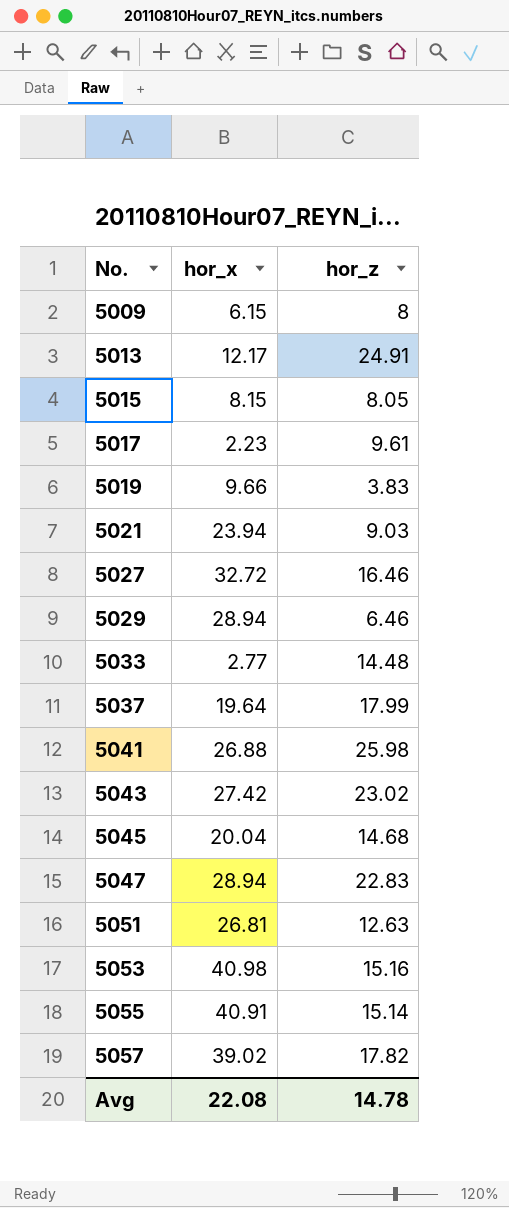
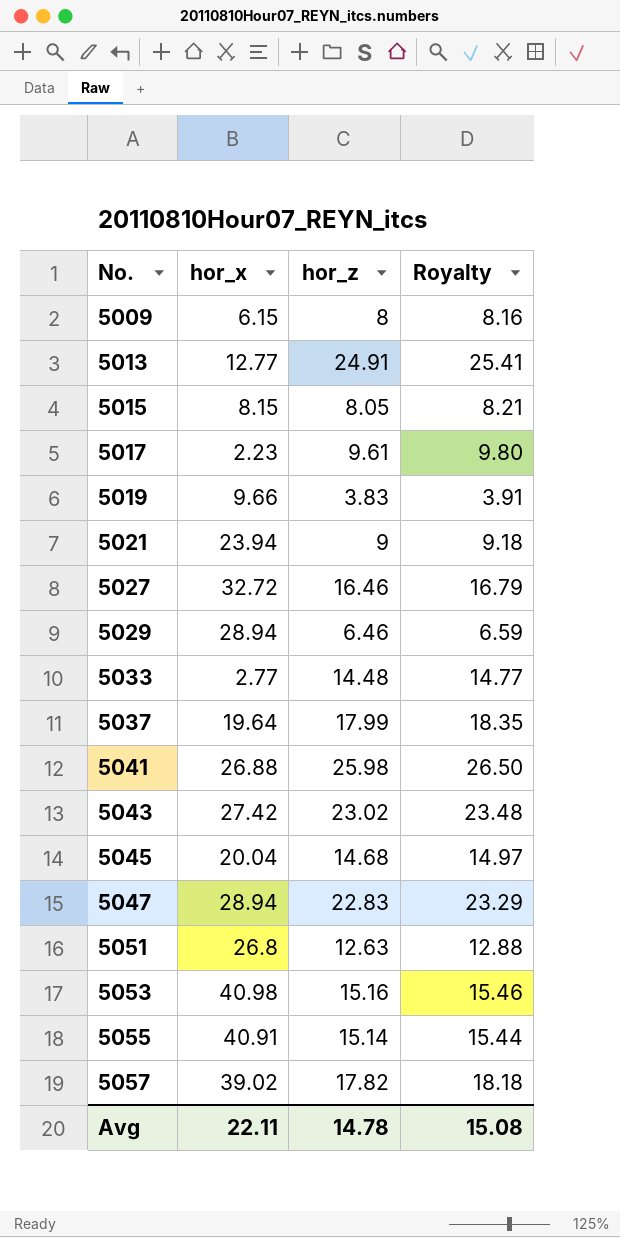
column Royalty | formula: none -> [hor_z] * 1.02
5013 | hor_x: 12.17 -> 12.77
5021 | hor_z: 9.03 -> 9
5051 | hor_x: 26.81 -> 26.8
Avg | hor_x: 22.08 -> 22.11

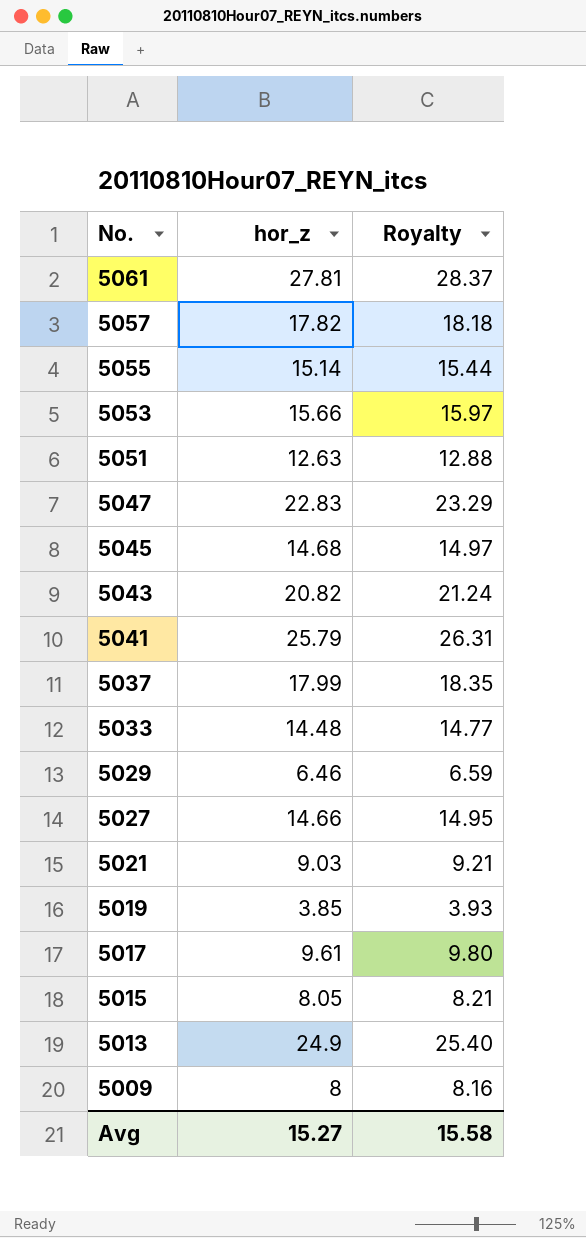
row order: No. ascending -> No. descending
column hor_x | position: 2 -> none
row 5061: none -> 27.81 | 28.37
5053 | hor_z: 15.16 -> 15.66
5053 | Royalty: 15.46 -> 15.97
5043 | hor_z: 23.02 -> 20.82
5043 | Royalty: 23.48 -> 21.24
5041 | hor_z: 25.98 -> 25.79
5041 | Royalty: 26.50 -> 26.31
5027 | hor_z: 16.46 -> 14.66
5027 | Royalty: 16.79 -> 14.95
5021 | hor_z: 9 -> 9.03
5021 | Royalty: 9.18 -> 9.21
5019 | hor_z: 3.83 -> 3.85
5019 | Royalty: 3.91 -> 3.93
5013 | hor_z: 24.91 -> 24.9
5013 | Royalty: 25.41 -> 25.40
Avg | hor_z: 14.78 -> 15.27
Avg | Royalty: 15.08 -> 15.58

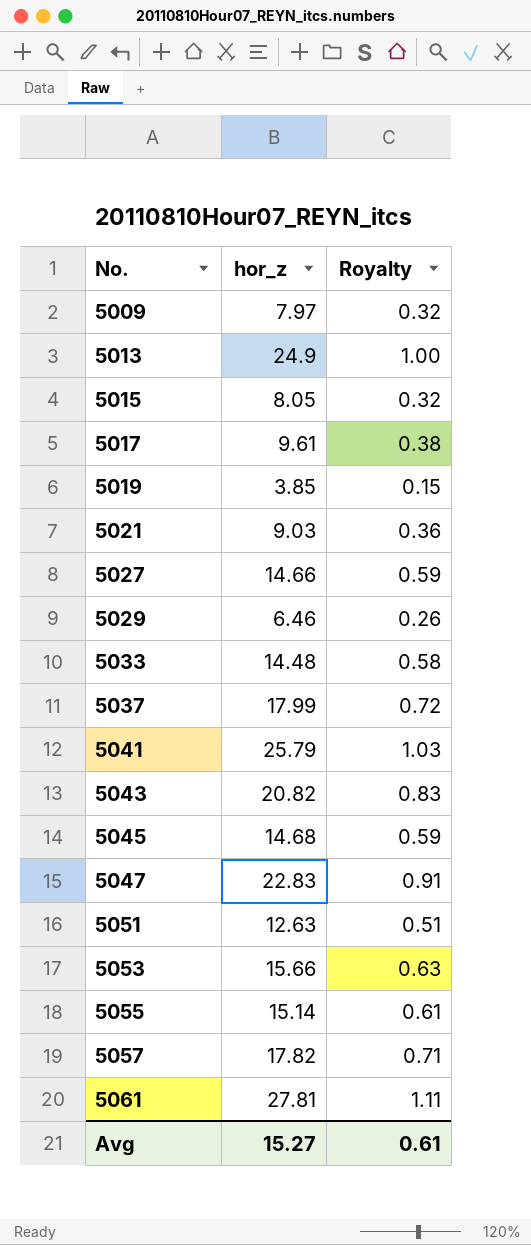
row order: No. descending -> No. ascending
column Royalty | formula: [hor_z] * 1.02 -> [hor_z] * 0.04
5009 | hor_z: 8 -> 7.97
Avg | Royalty: 15.58 -> 0.61

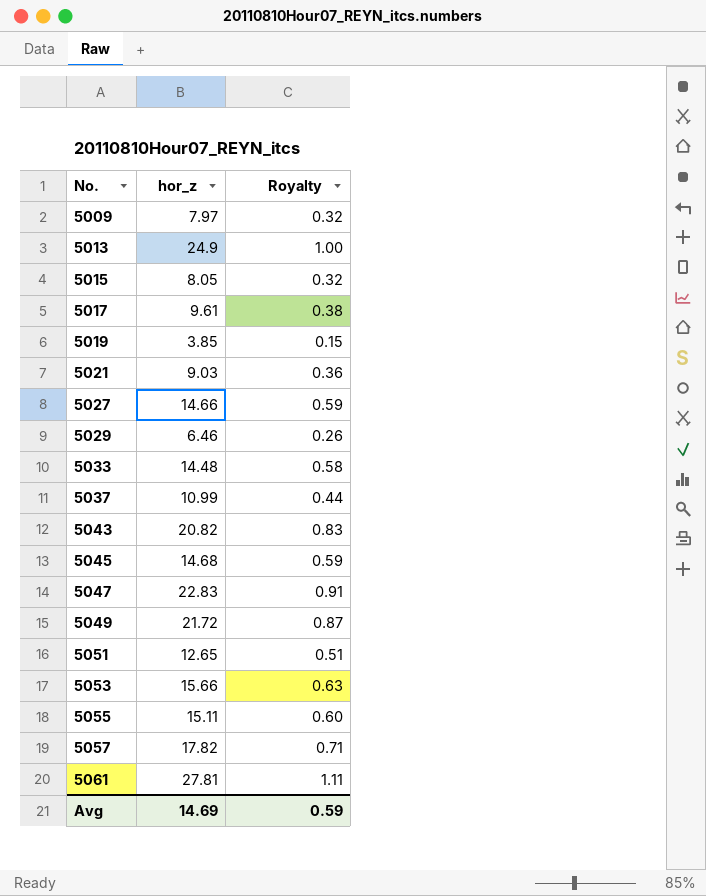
row 5041: 25.79 | 1.03 -> none
5037 | hor_z: 17.99 -> 10.99
5037 | Royalty: 0.72 -> 0.44
row 5049: none -> 21.72 | 0.87
5051 | hor_z: 12.63 -> 12.65
5055 | hor_z: 15.14 -> 15.11
5055 | Royalty: 0.61 -> 0.60
Avg | hor_z: 15.27 -> 14.69
Avg | Royalty: 0.61 -> 0.59

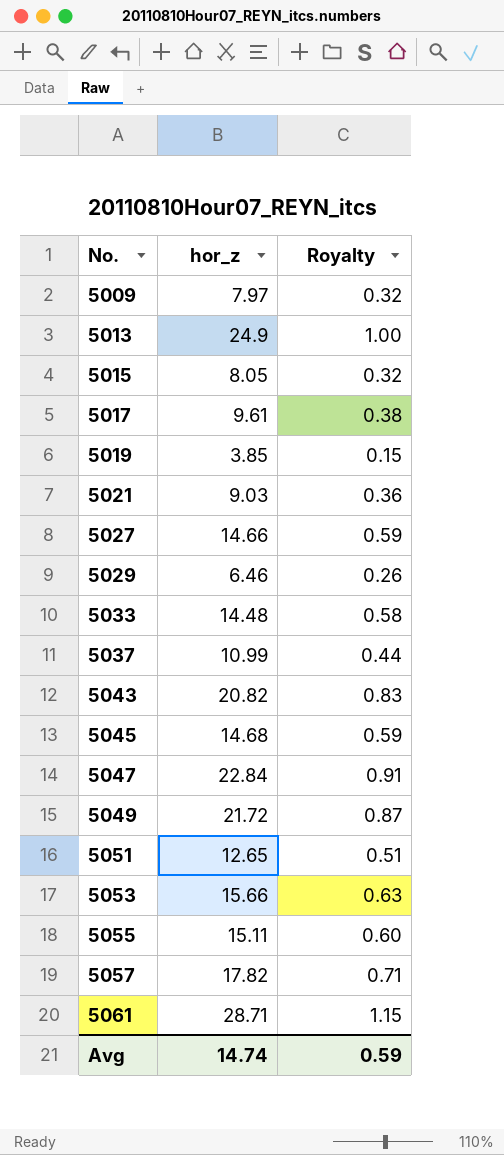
5047 | hor_z: 22.83 -> 22.84
5061 | hor_z: 27.81 -> 28.71
5061 | Royalty: 1.11 -> 1.15
Avg | hor_z: 14.69 -> 14.74

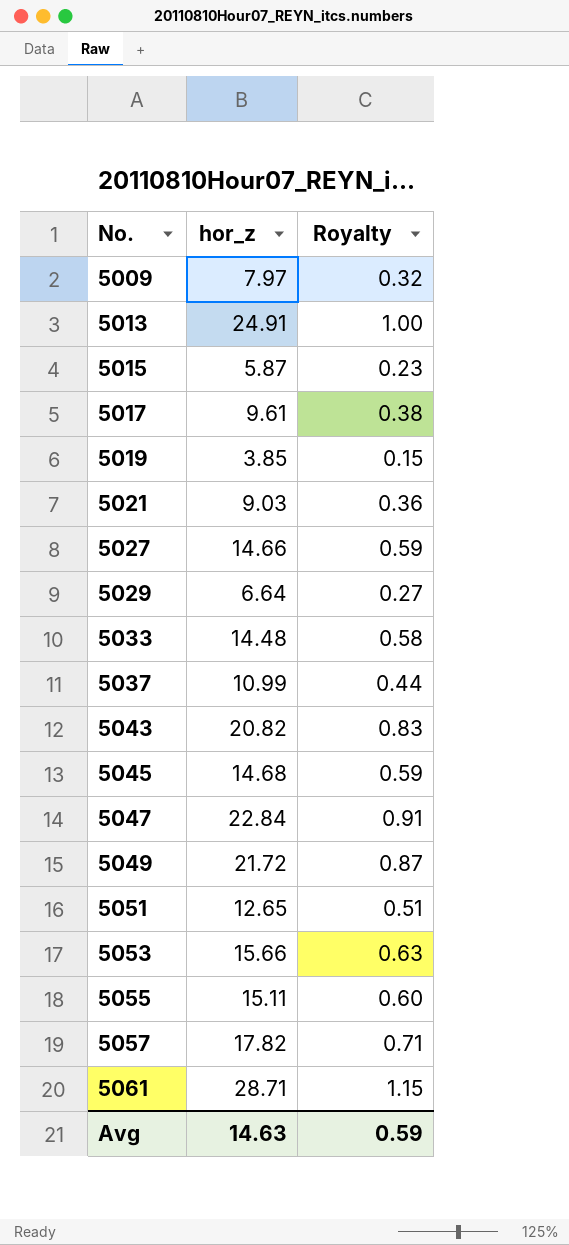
5013 | hor_z: 24.9 -> 24.91
5015 | hor_z: 8.05 -> 5.87
5015 | Royalty: 0.32 -> 0.23
5029 | hor_z: 6.46 -> 6.64
5029 | Royalty: 0.26 -> 0.27
Avg | hor_z: 14.74 -> 14.63

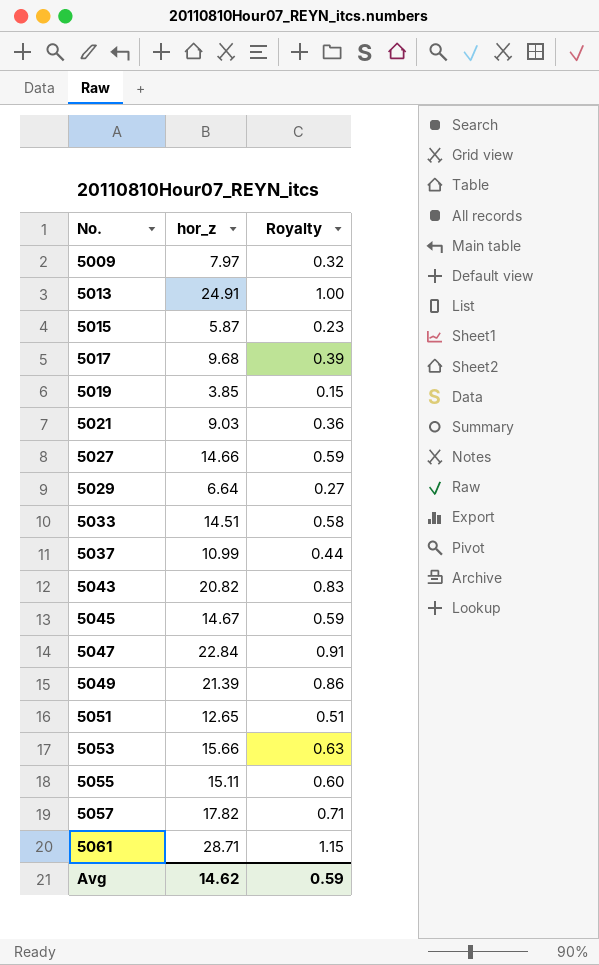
5017 | hor_z: 9.61 -> 9.68
5017 | Royalty: 0.38 -> 0.39
5033 | hor_z: 14.48 -> 14.51
5045 | hor_z: 14.68 -> 14.67
5049 | hor_z: 21.72 -> 21.39
5049 | Royalty: 0.87 -> 0.86
Avg | hor_z: 14.63 -> 14.62

